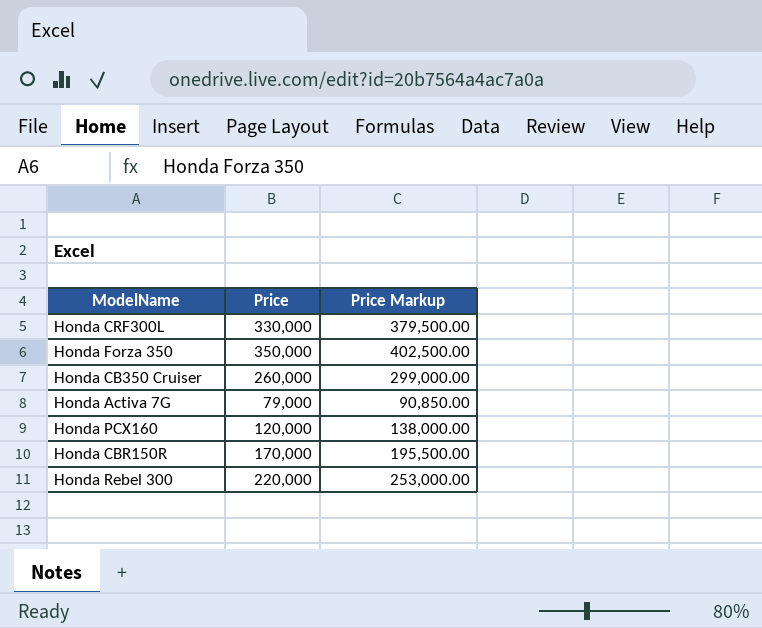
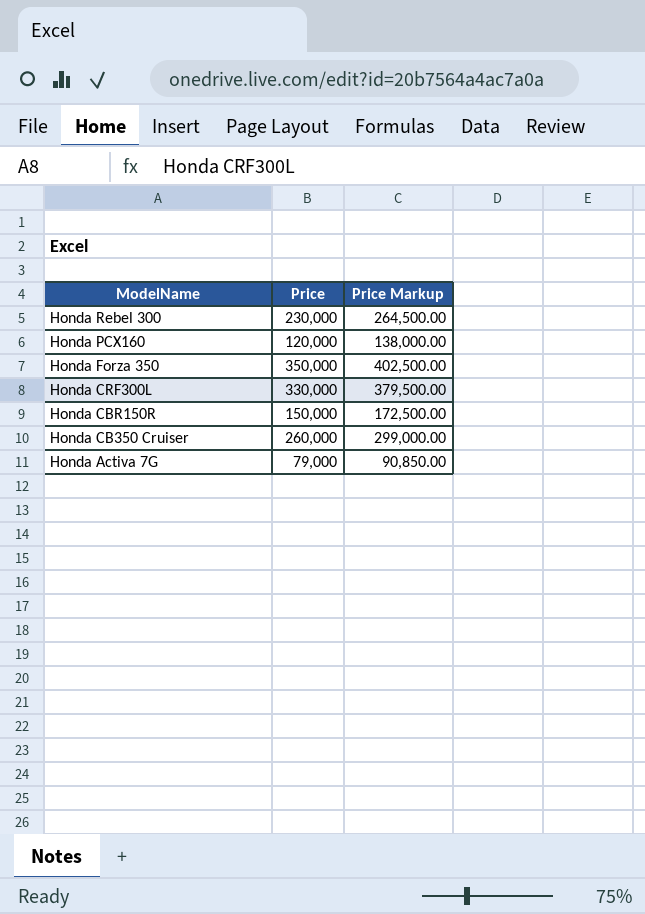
row order: none -> ModelName descending
Honda Rebel 300 | Price: 220,000 -> 230,000
Honda Rebel 300 | Price Markup: 253,000.00 -> 264,500.00
Honda CBR150R | Price: 170,000 -> 150,000
Honda CBR150R | Price Markup: 195,500.00 -> 172,500.00

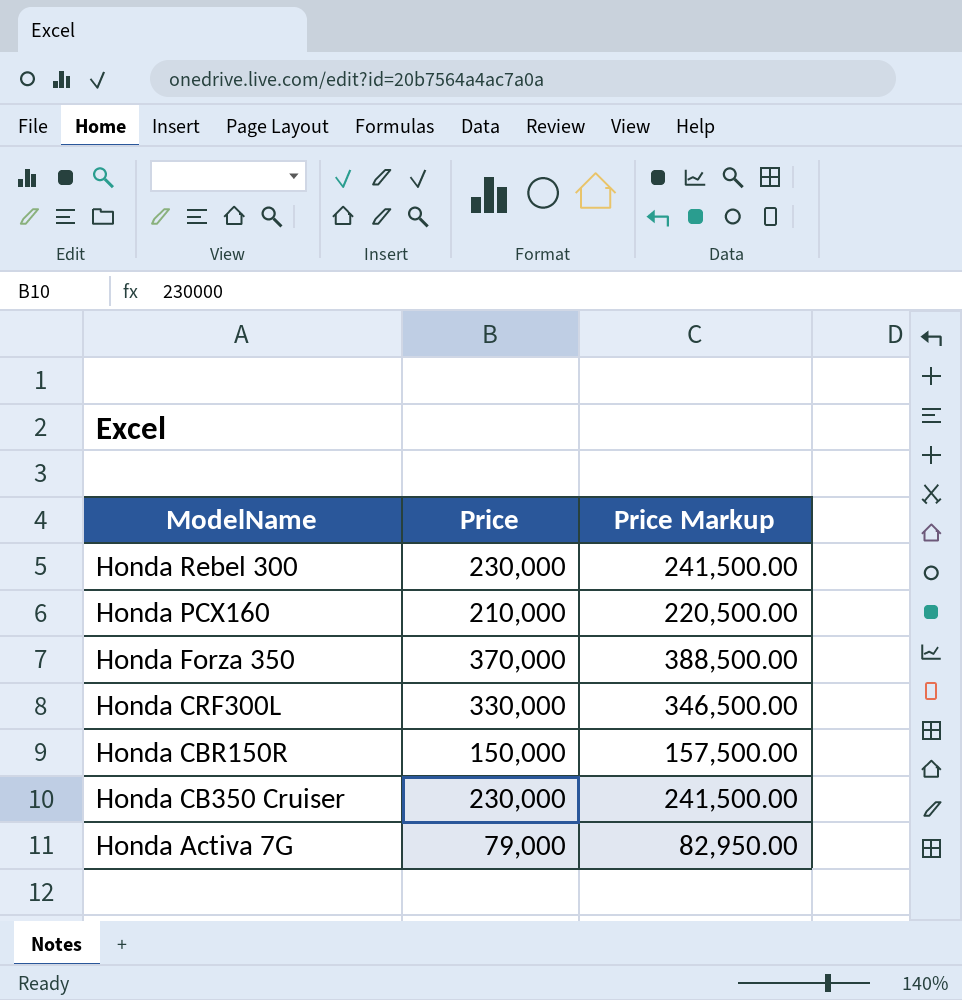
column Price Markup | formula: [Price] * 1.15 -> [Price] * 1.05
Honda PCX160 | Price: 120,000 -> 210,000
Honda Forza 350 | Price: 350,000 -> 370,000
Honda CB350 Cruiser | Price: 260,000 -> 230,000

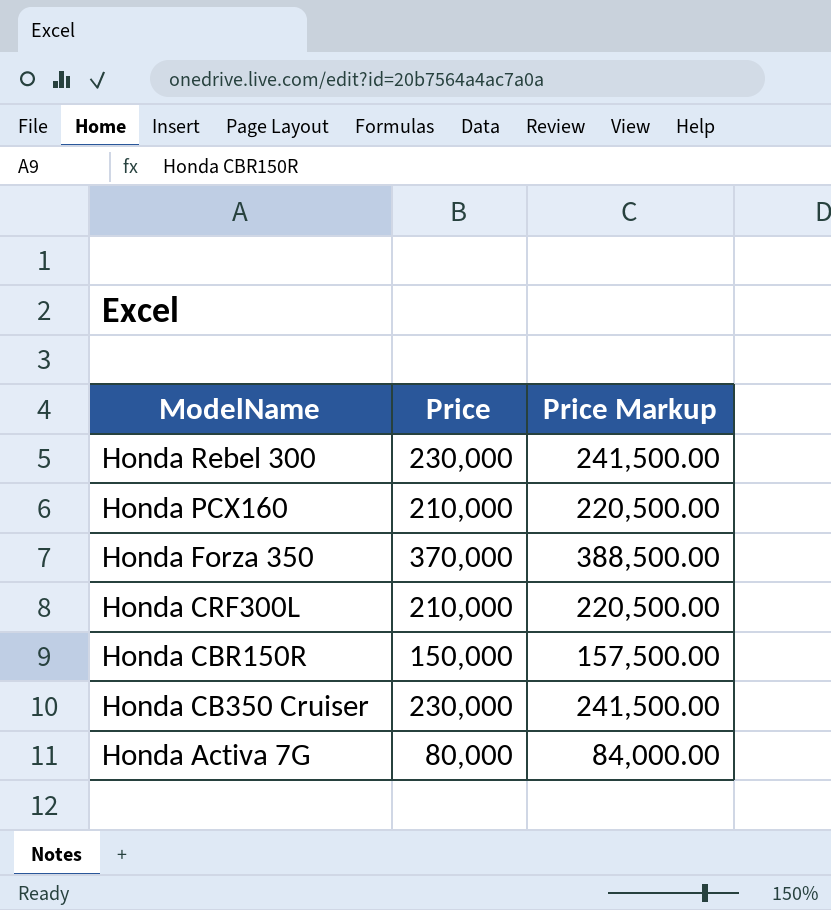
Honda CRF300L | Price: 330,000 -> 210,000
Honda CRF300L | Price Markup: 346,500.00 -> 220,500.00
Honda Activa 7G | Price: 79,000 -> 80,000
Honda Activa 7G | Price Markup: 82,950.00 -> 84,000.00

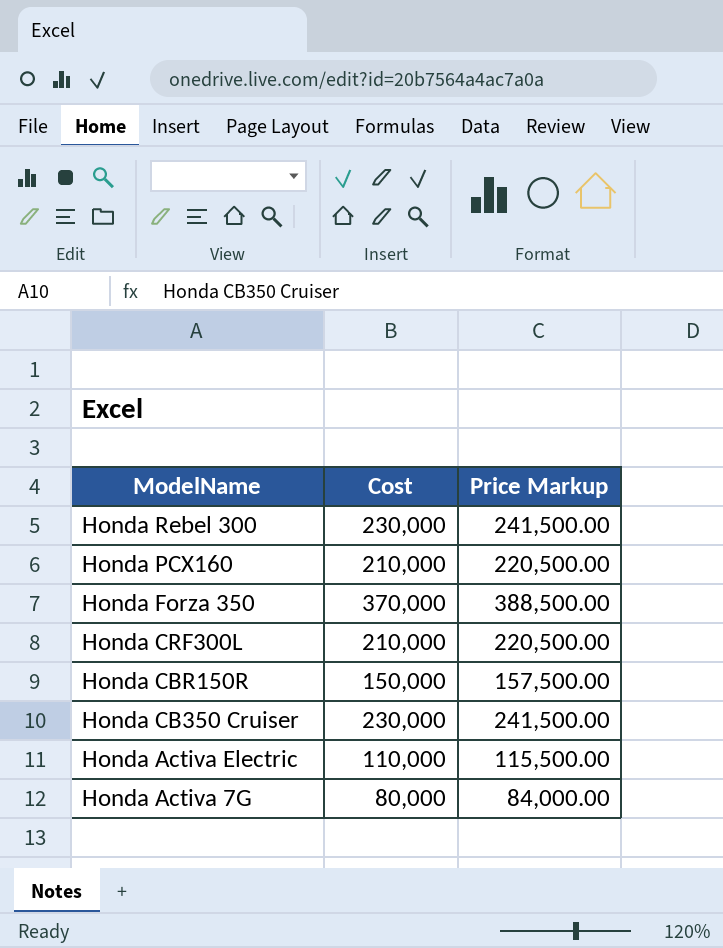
column name: Price -> Cost
row Honda Activa Electric: none -> 110,000 | 115,500.00

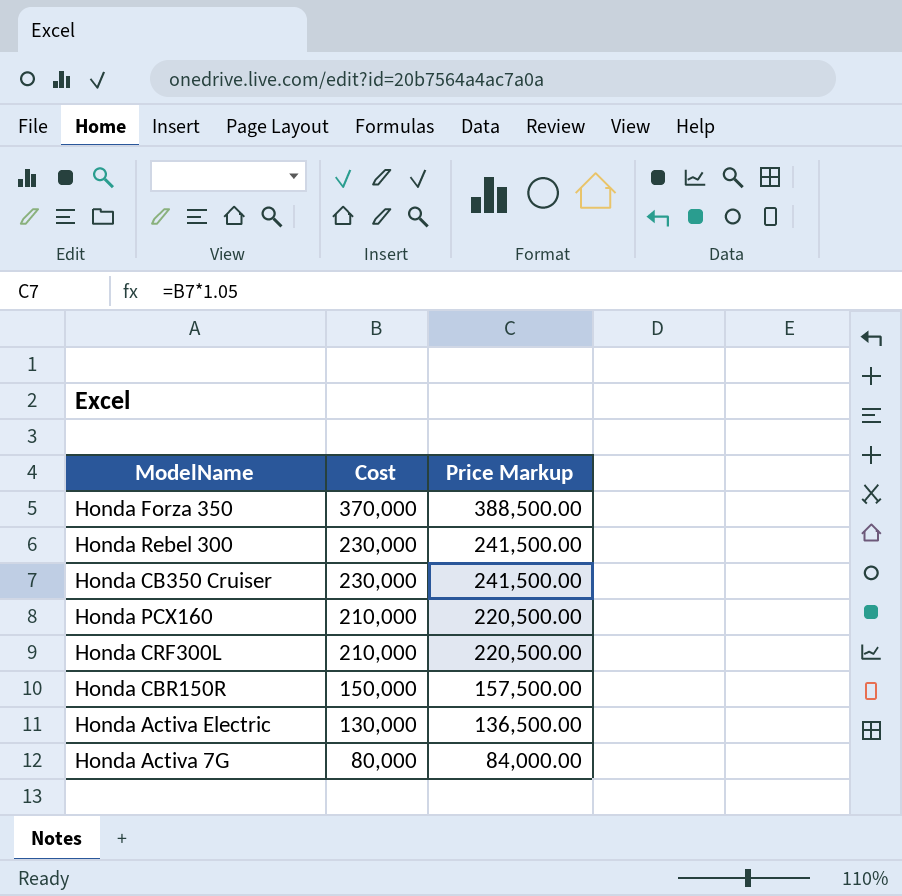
row order: ModelName descending -> Cost descending
Honda Activa Electric | Cost: 110,000 -> 130,000
Honda Activa Electric | Price Markup: 115,500.00 -> 136,500.00

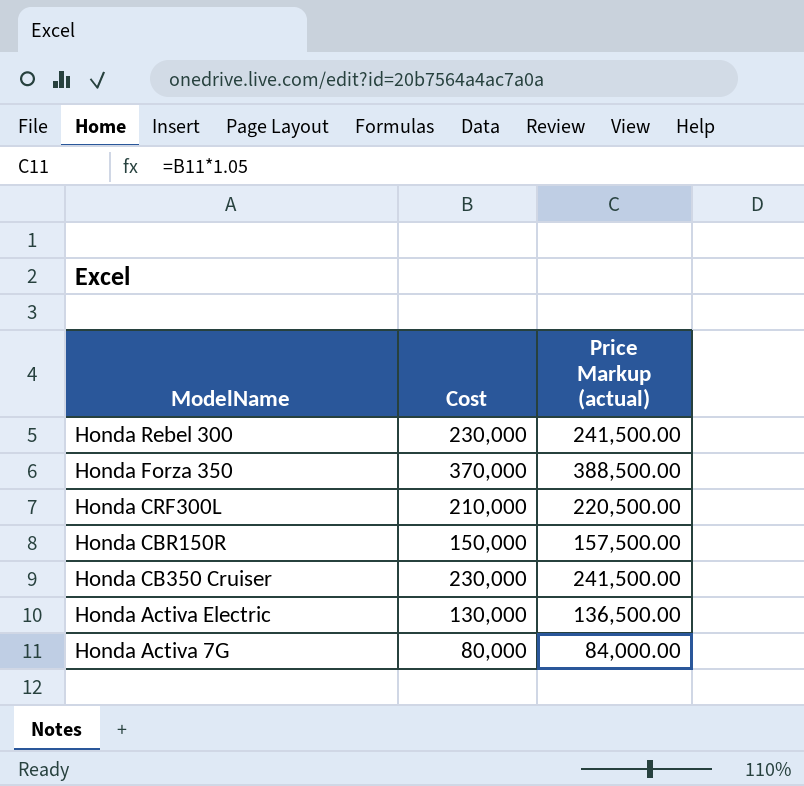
row order: Cost descending -> ModelName descending
column name: Price Markup -> Price Markup (actual)
row Honda PCX160: 210,000 | 220,500.00 -> none

